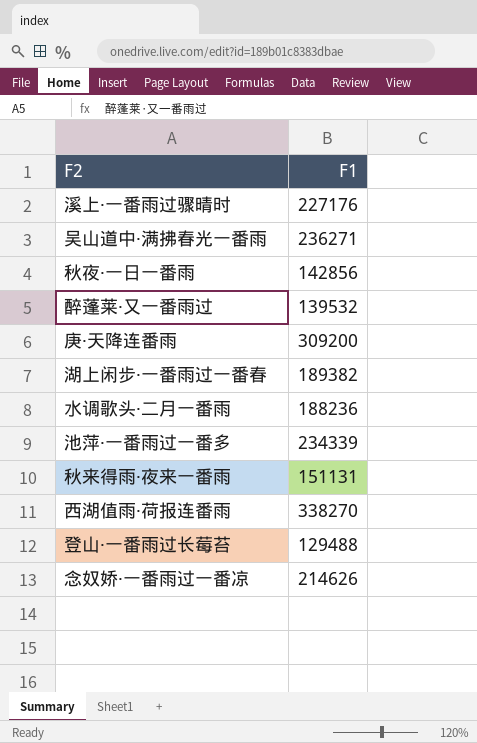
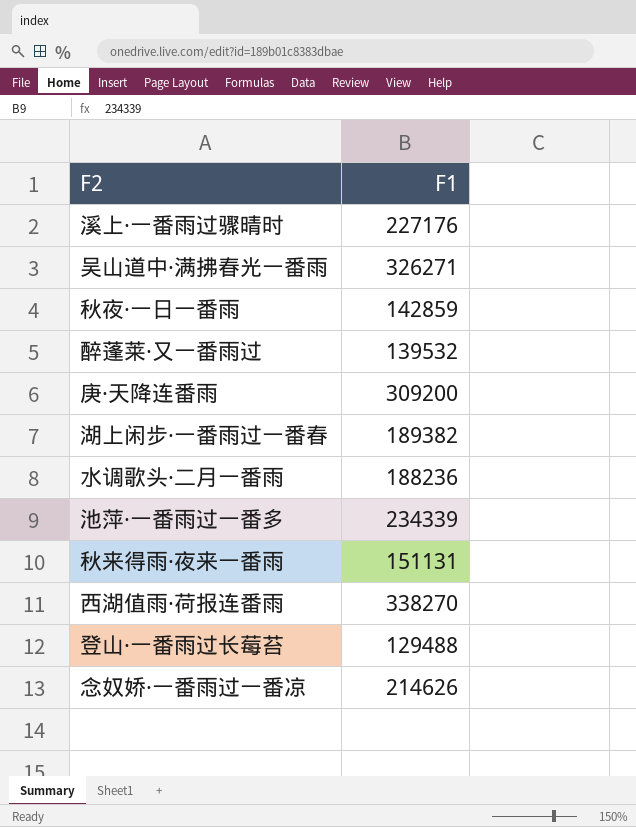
吴山道中·满拂春光一番雨 | F1: 236271 -> 326271
秋夜·一日一番雨 | F1: 142856 -> 142859

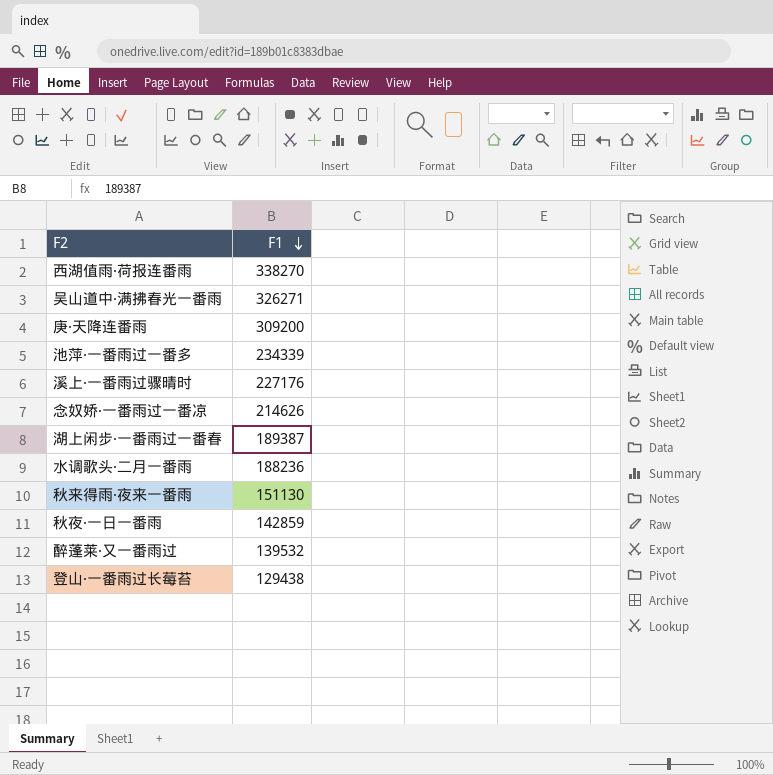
row order: none -> F1 descending
湖上闲步·一番雨过一番春 | F1: 189382 -> 189387
秋来得雨·夜来一番雨 | F1: 151131 -> 151130
登山·一番雨过长莓苔 | F1: 129488 -> 129438

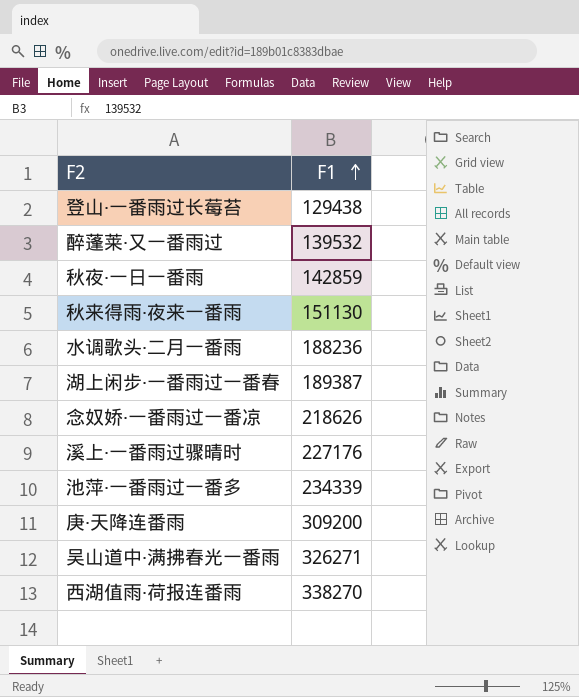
row order: F1 descending -> F1 ascending
念奴娇·一番雨过一番凉 | F1: 214626 -> 218626

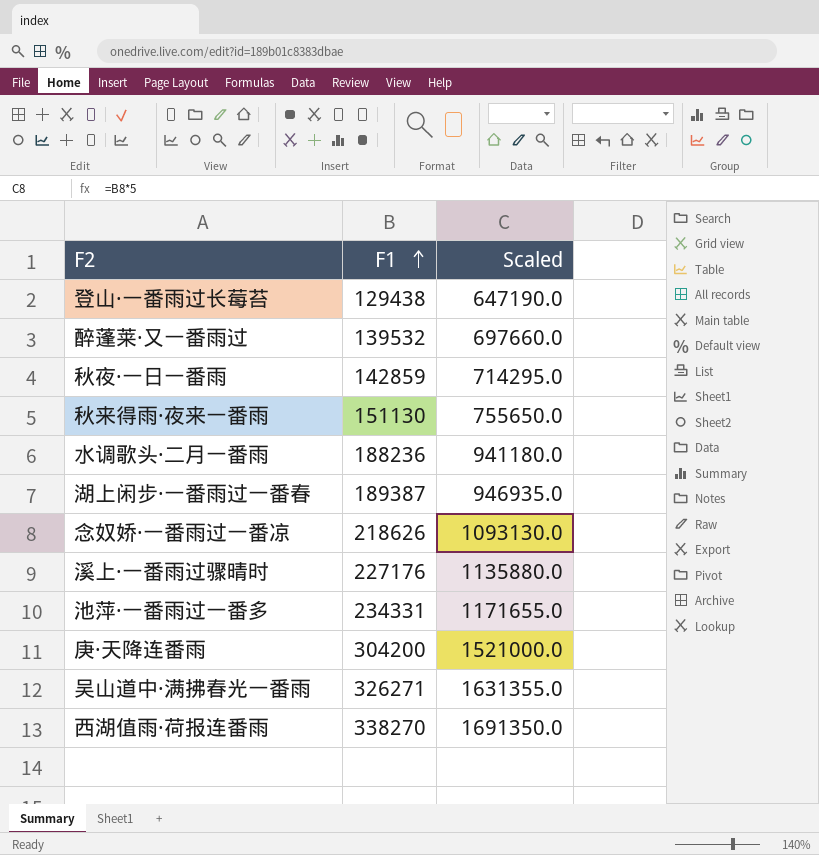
column Scaled | formula: none -> [F1] * 5
池萍·一番雨过一番多 | F1: 234339 -> 234331
庚·天降连番雨 | F1: 309200 -> 304200

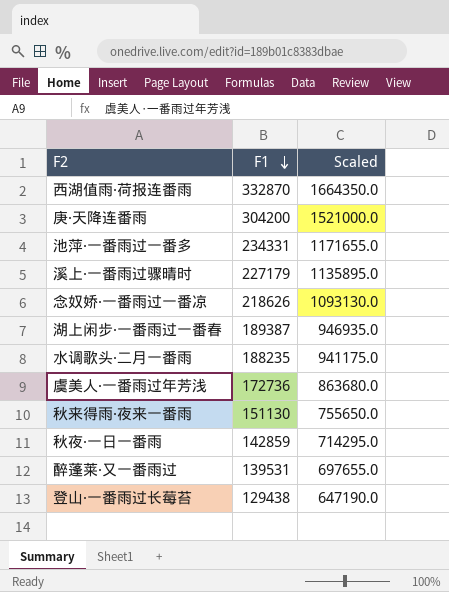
row order: F1 ascending -> F1 descending
row 吴山道中·满拂春光一番雨: 326271 | 1631355.0 -> none
西湖值雨·荷报连番雨 | F1: 338270 -> 332870
西湖值雨·荷报连番雨 | Scaled: 1691350.0 -> 1664350.0
溪上·一番雨过骤晴时 | F1: 227176 -> 227179
溪上·一番雨过骤晴时 | Scaled: 1135880.0 -> 1135895.0
水调歌头·二月一番雨 | F1: 188236 -> 188235
水调歌头·二月一番雨 | Scaled: 941180.0 -> 941175.0
row 虞美人·一番雨过年芳浅: none -> 172736 | 863680.0
醉蓬莱·又一番雨过 | F1: 139532 -> 139531
醉蓬莱·又一番雨过 | Scaled: 697660.0 -> 697655.0

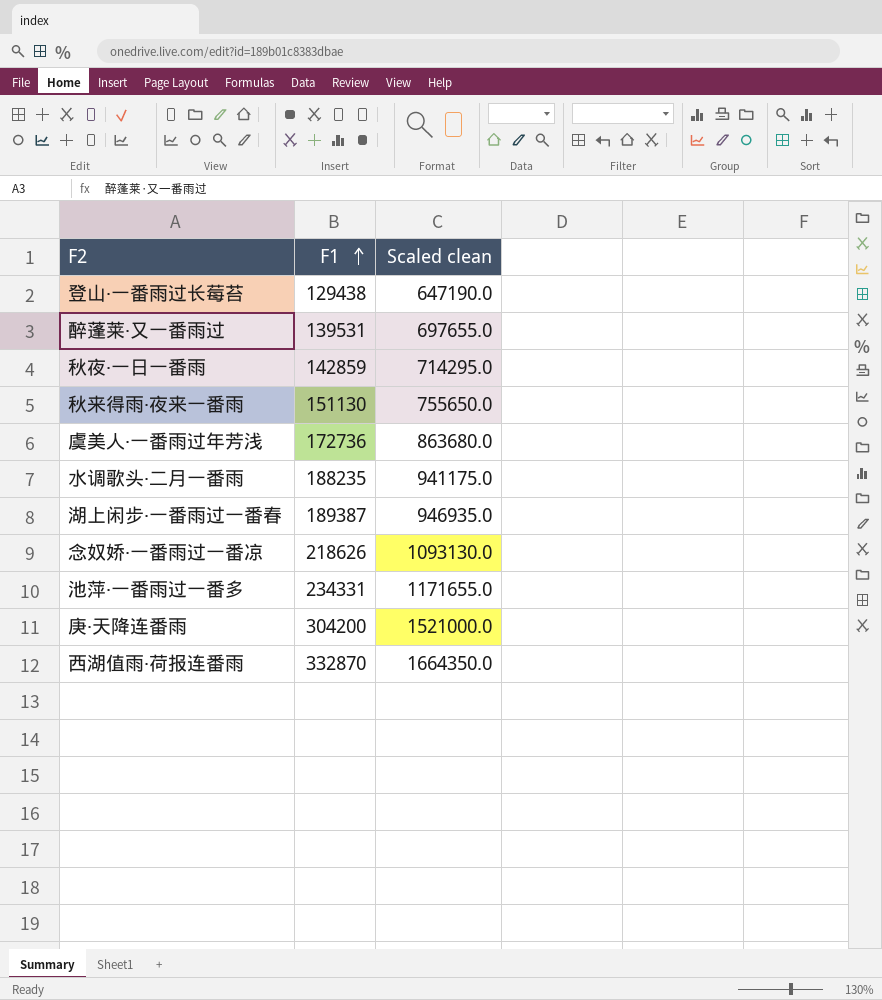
row order: F1 descending -> F1 ascending
column name: Scaled -> Scaled clean
row 溪上·一番雨过骤晴时: 227179 | 1135895.0 -> none

